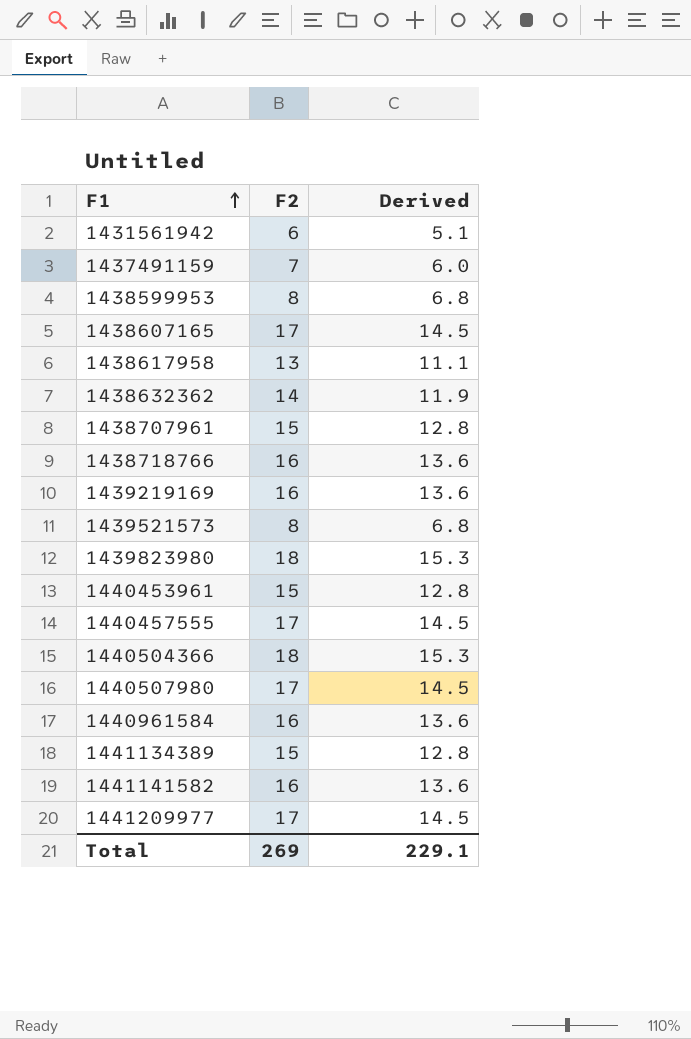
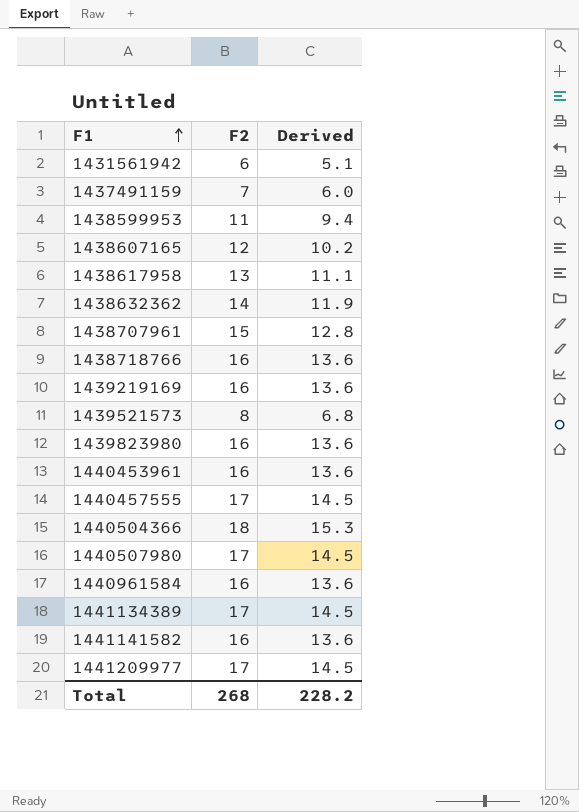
1438599953 | F2: 8 -> 11
1438599953 | Derived: 6.8 -> 9.4
1438607165 | F2: 17 -> 12
1438607165 | Derived: 14.5 -> 10.2
1439823980 | F2: 18 -> 16
1439823980 | Derived: 15.3 -> 13.6
1440453961 | F2: 15 -> 16
1440453961 | Derived: 12.8 -> 13.6
1441134389 | F2: 15 -> 17
1441134389 | Derived: 12.8 -> 14.5
Total | F2: 269 -> 268
Total | Derived: 229.1 -> 228.2

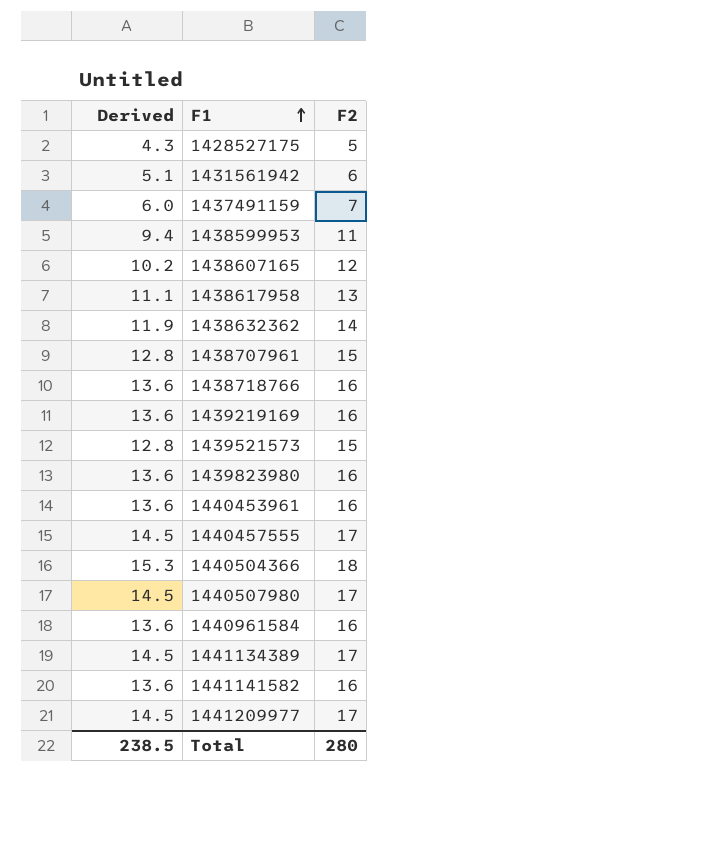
column Derived | position: 3 -> 1
row 1428527175: none -> 4.3 | 5
1439521573 | Derived: 6.8 -> 12.8
1439521573 | F2: 8 -> 15
Total | Derived: 228.2 -> 238.5
Total | F2: 268 -> 280

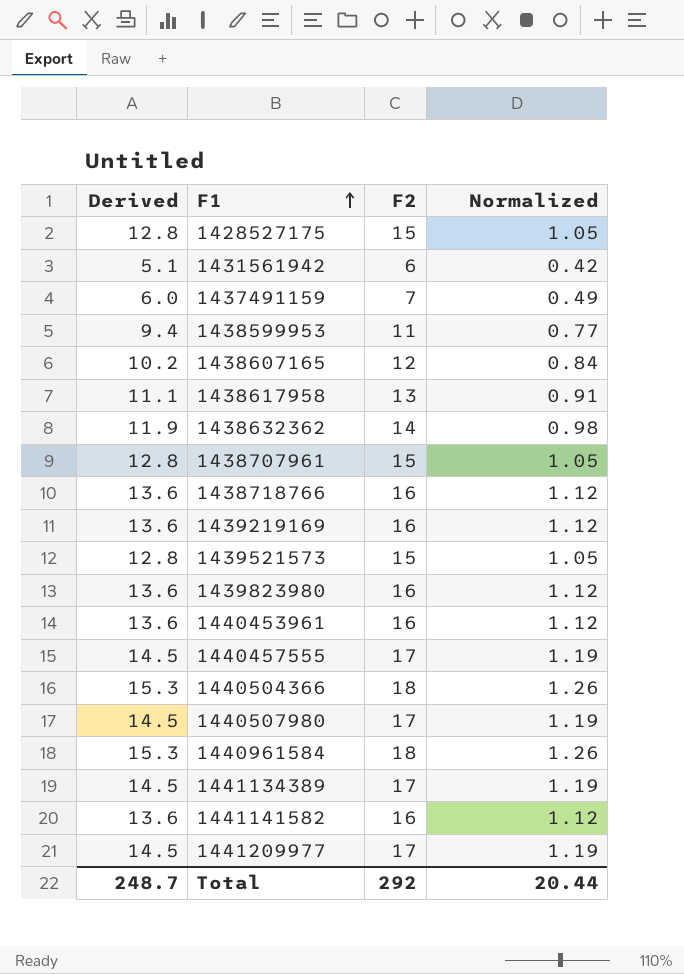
column Normalized | formula: none -> [F2] * 0.07
1428527175 | Derived: 4.3 -> 12.8
1428527175 | F2: 5 -> 15
1440961584 | Derived: 13.6 -> 15.3
1440961584 | F2: 16 -> 18
Total | Derived: 238.5 -> 248.7
Total | F2: 280 -> 292

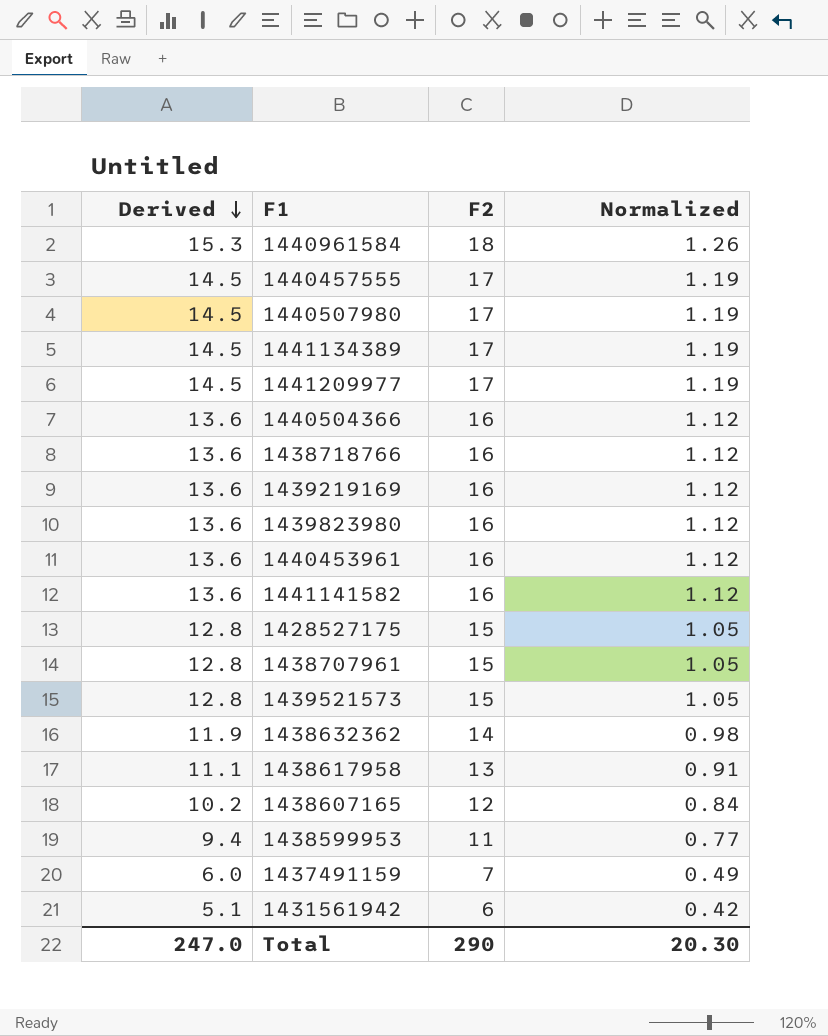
row order: F1 ascending -> Derived descending
1440504366 | Derived: 15.3 -> 13.6
1440504366 | F2: 18 -> 16
1440504366 | Normalized: 1.26 -> 1.12
Total | Derived: 248.7 -> 247.0
Total | F2: 292 -> 290
Total | Normalized: 20.44 -> 20.30

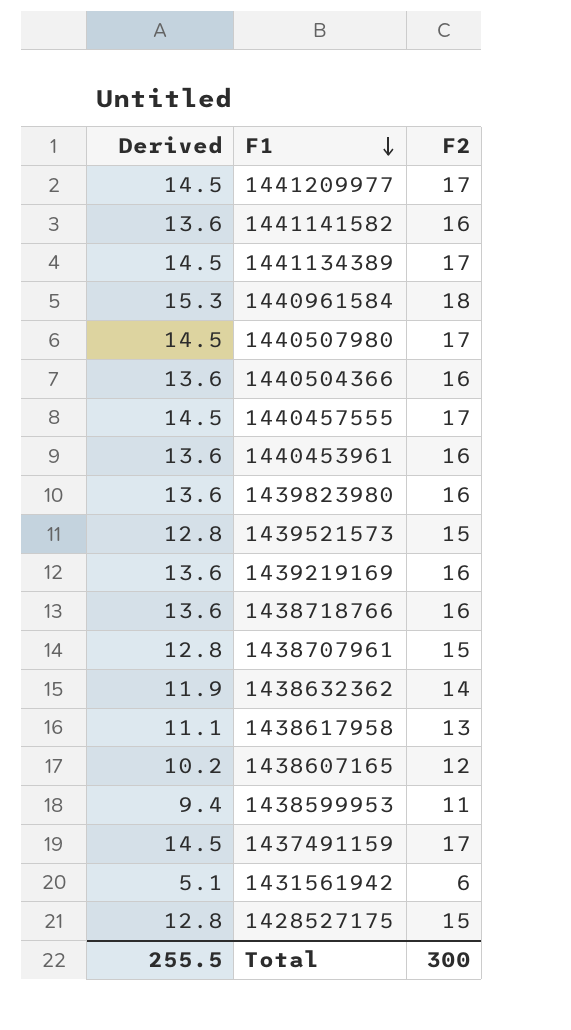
row order: Derived descending -> F1 descending
column Normalized | formula: [F2] * 0.07 -> none
1437491159 | Derived: 6.0 -> 14.5
1437491159 | F2: 7 -> 17
Total | Derived: 247.0 -> 255.5
Total | F2: 290 -> 300

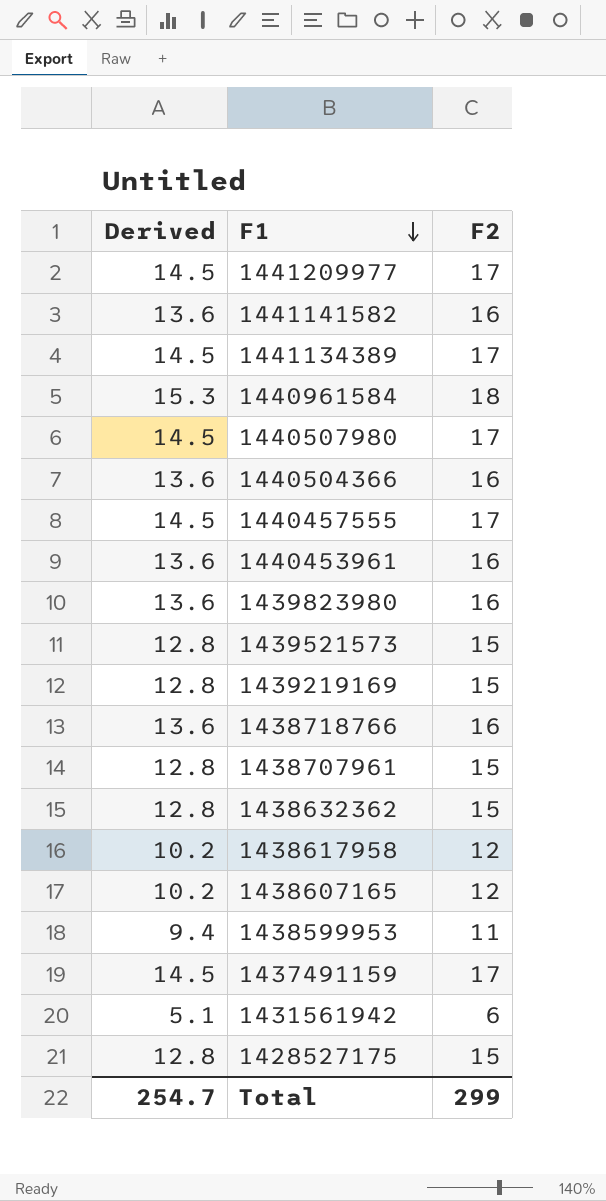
1439219169 | Derived: 13.6 -> 12.8
1439219169 | F2: 16 -> 15
1438632362 | Derived: 11.9 -> 12.8
1438632362 | F2: 14 -> 15
1438617958 | Derived: 11.1 -> 10.2
1438617958 | F2: 13 -> 12
Total | Derived: 255.5 -> 254.7
Total | F2: 300 -> 299

